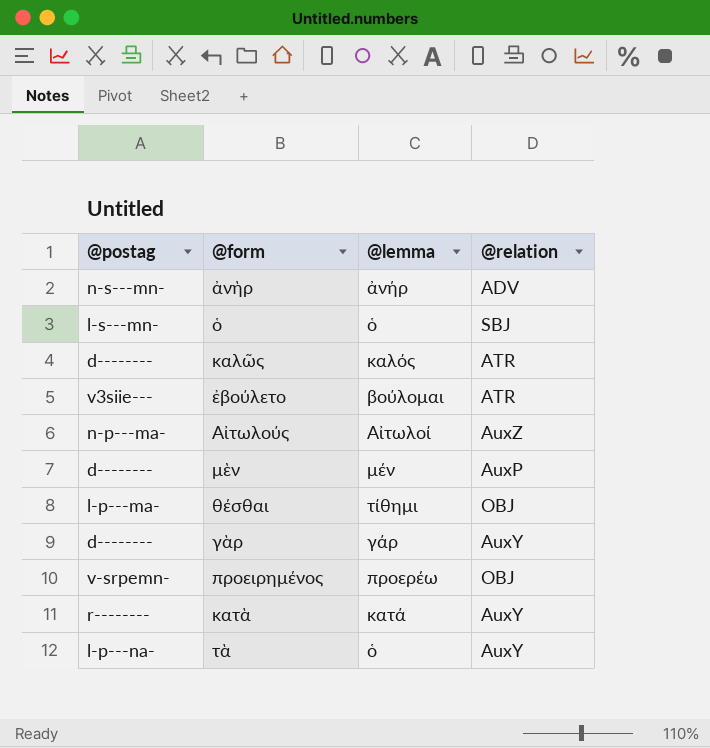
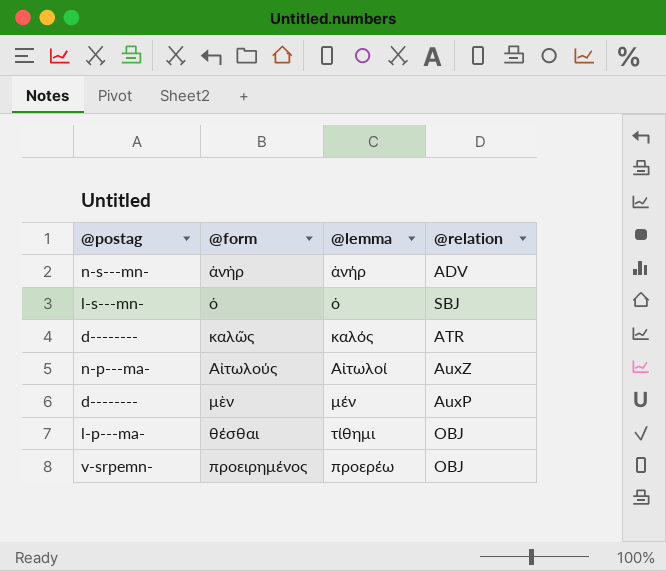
row ἐβούλετο: v3siie--- | βούλομαι | ATR -> none
row γὰρ: d-------- | γάρ | AuxY -> none
row κατὰ: r-------- | κατά | AuxY -> none
row τὰ: l-p---na- | ὁ | AuxY -> none

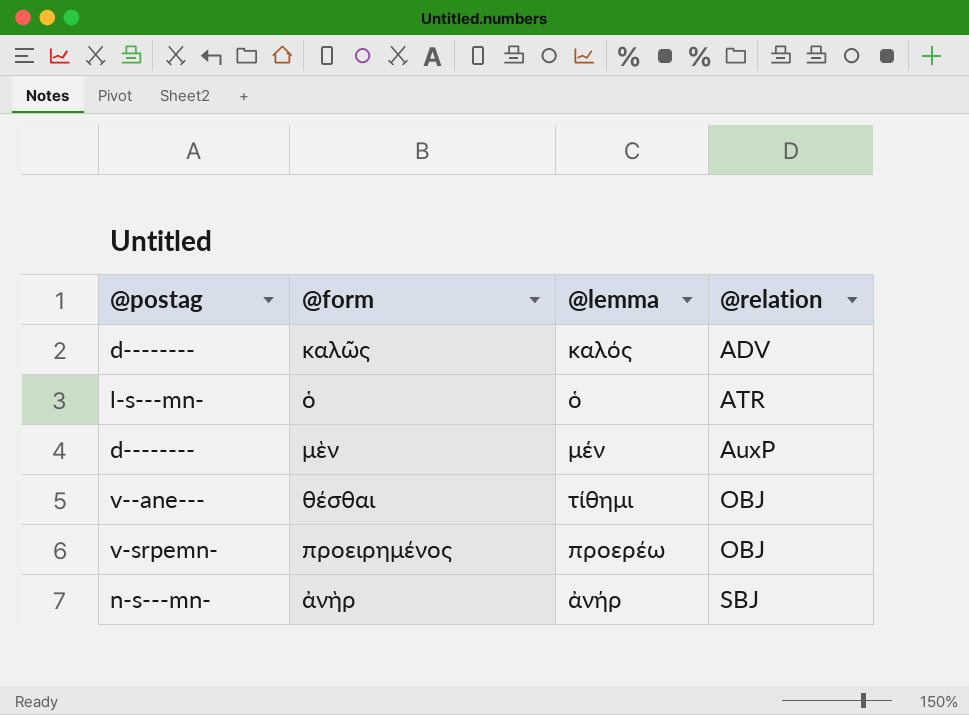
row order: none -> @relation ascending
row Αἰτωλούς: n-p---ma- | Αἰτωλοί | AuxZ -> none
καλῶς | @relation: ATR -> ADV
ὁ | @relation: SBJ -> ATR
θέσθαι | @postag: l-p---ma- -> v--ane---
ἀνὴρ | @relation: ADV -> SBJ

